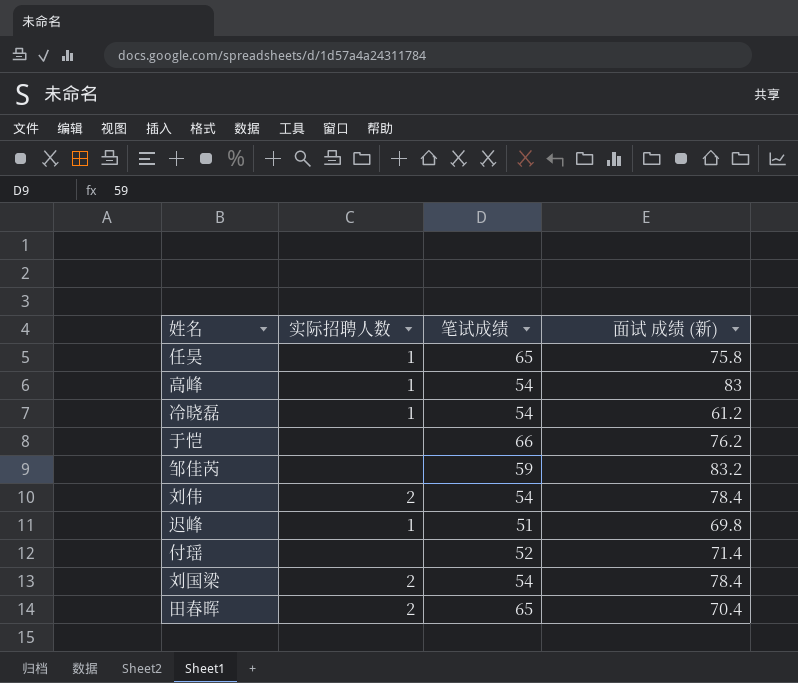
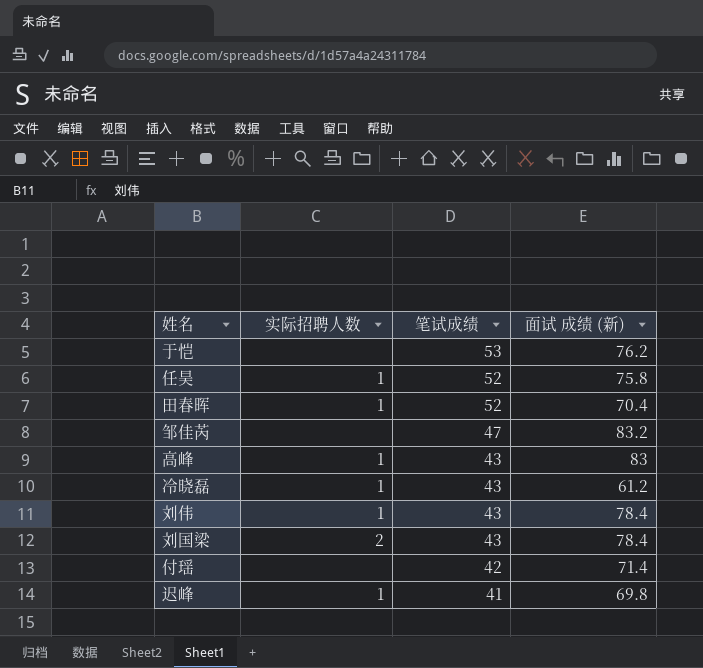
row order: none -> 笔试成绩 descending
于恺 | 笔试成绩: 66 -> 53
任昊 | 笔试成绩: 65 -> 52
田春晖 | 实际招聘人数: 2 -> 1
田春晖 | 笔试成绩: 65 -> 52
邹佳芮 | 笔试成绩: 59 -> 47
高峰 | 笔试成绩: 54 -> 43
冷晓磊 | 笔试成绩: 54 -> 43
刘伟 | 实际招聘人数: 2 -> 1
刘伟 | 笔试成绩: 54 -> 43
刘国梁 | 笔试成绩: 54 -> 43
付瑶 | 笔试成绩: 52 -> 42
迟峰 | 笔试成绩: 51 -> 41

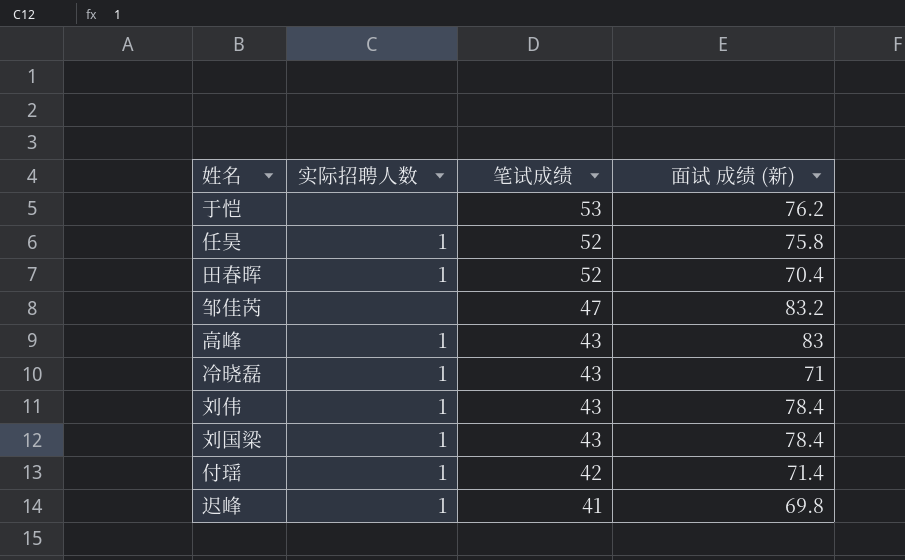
冷晓磊 | 面试 成绩 (新): 61.2 -> 71
刘国梁 | 实际招聘人数: 2 -> 1
付瑶 | 实际招聘人数: none -> 1

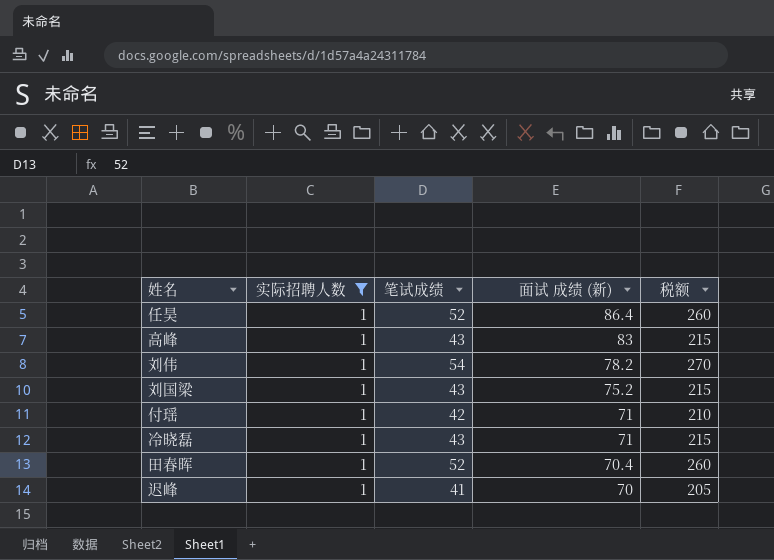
filter: none -> 实际招聘人数 = 1
row order: 笔试成绩 descending -> 面试 成绩 (新) descending
column 税额 | formula: none -> [笔试成绩] * 5
任昊 | 面试 成绩 (新): 75.8 -> 86.4
刘伟 | 笔试成绩: 43 -> 54
刘伟 | 面试 成绩 (新): 78.4 -> 78.2
刘国梁 | 面试 成绩 (新): 78.4 -> 75.2
付瑶 | 面试 成绩 (新): 71.4 -> 71
迟峰 | 面试 成绩 (新): 69.8 -> 70

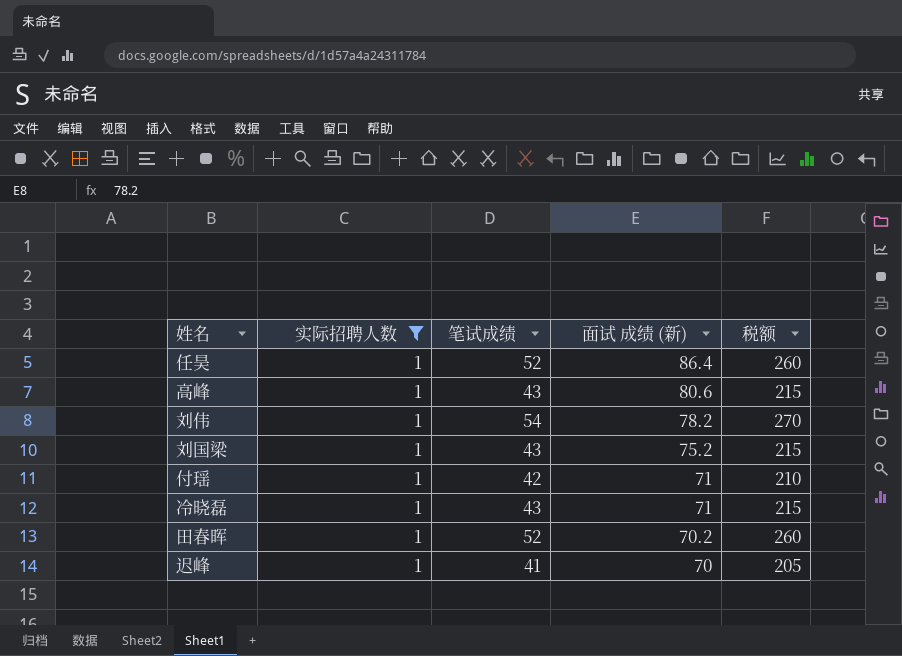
高峰 | 面试 成绩 (新): 83 -> 80.6
田春晖 | 面试 成绩 (新): 70.4 -> 70.2

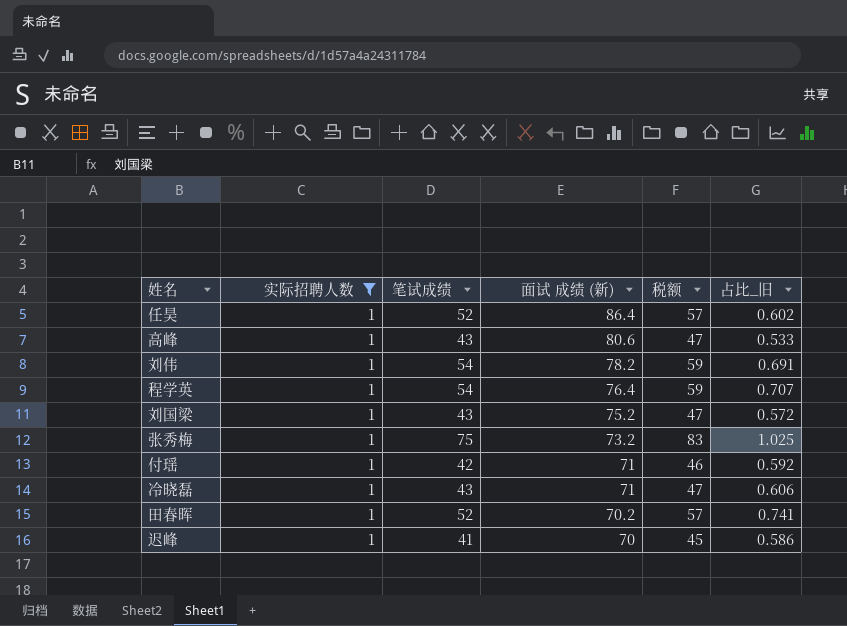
column 税额 | formula: [笔试成绩] * 5 -> [笔试成绩] * 1.1
column 占比_旧 | formula: none -> [笔试成绩] / [面试 成绩 (新)]
row 程学英: none -> 1 | 54 | 76.4 | 59 | 0.707
row 张秀梅: none -> 1 | 75 | 73.2 | 83 | 1.025

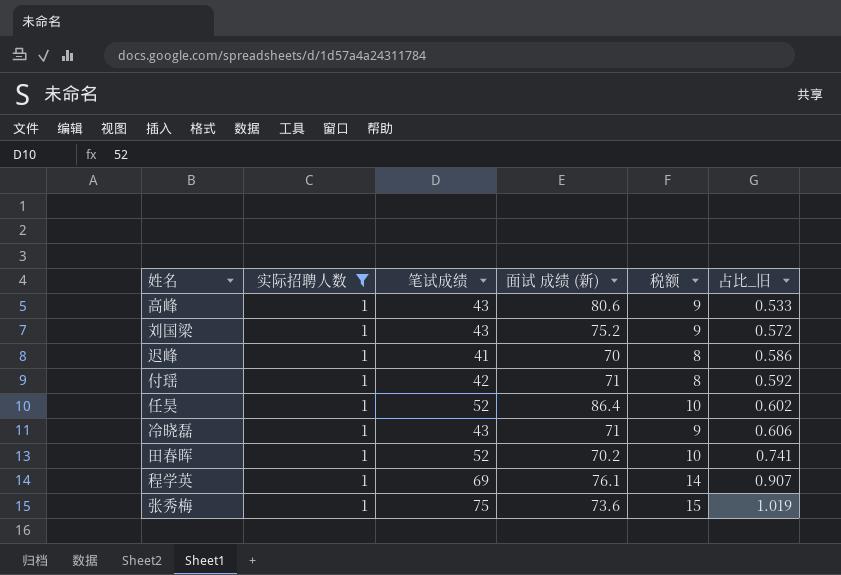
row order: 面试 成绩 (新) descending -> 占比_旧 ascending
column 税额 | formula: [笔试成绩] * 1.1 -> [笔试成绩] * 0.2
row 刘伟: 1 | 54 | 78.2 | 59 | 0.691 -> none
程学英 | 笔试成绩: 54 -> 69
程学英 | 面试 成绩 (新): 76.4 -> 76.1
程学英 | 占比_旧: 0.707 -> 0.907
张秀梅 | 面试 成绩 (新): 73.2 -> 73.6
张秀梅 | 占比_旧: 1.025 -> 1.019

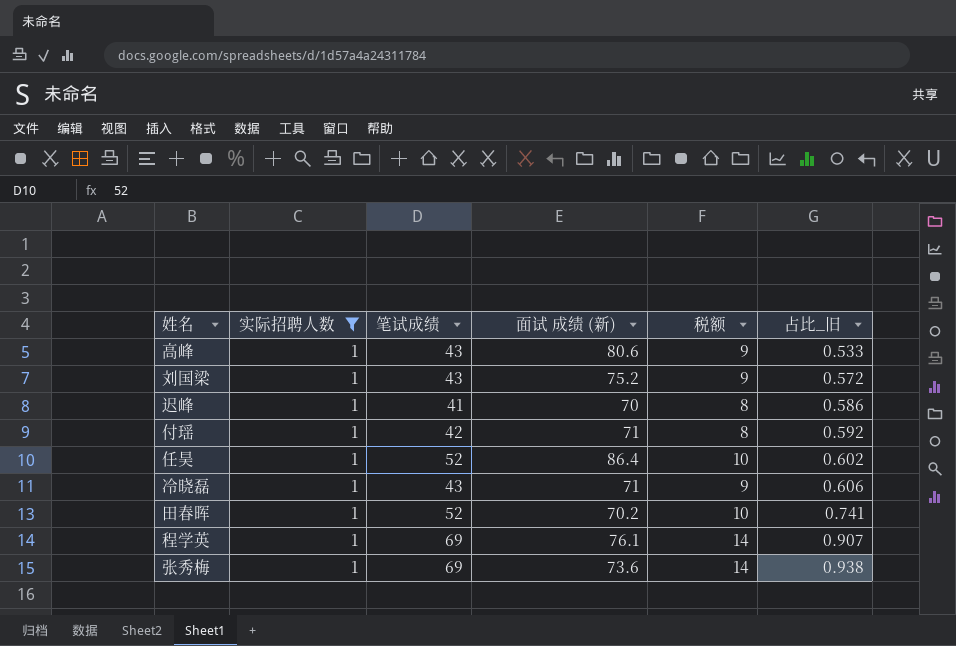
张秀梅 | 笔试成绩: 75 -> 69
张秀梅 | 税额: 15 -> 14
张秀梅 | 占比_旧: 1.019 -> 0.938

